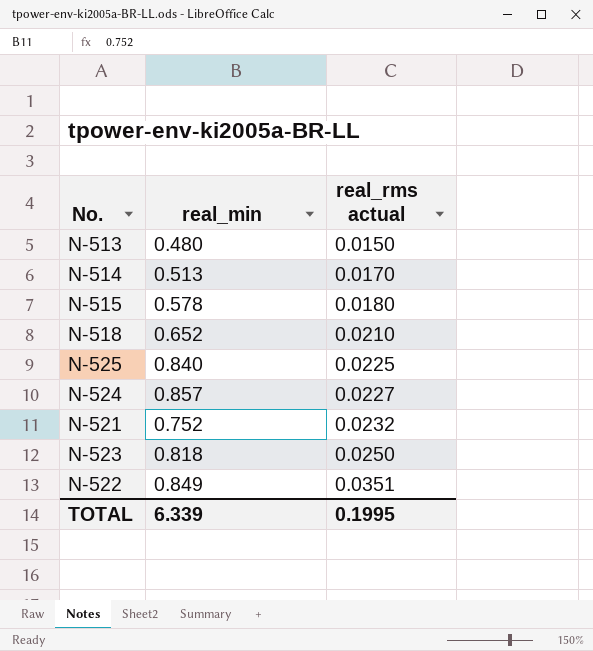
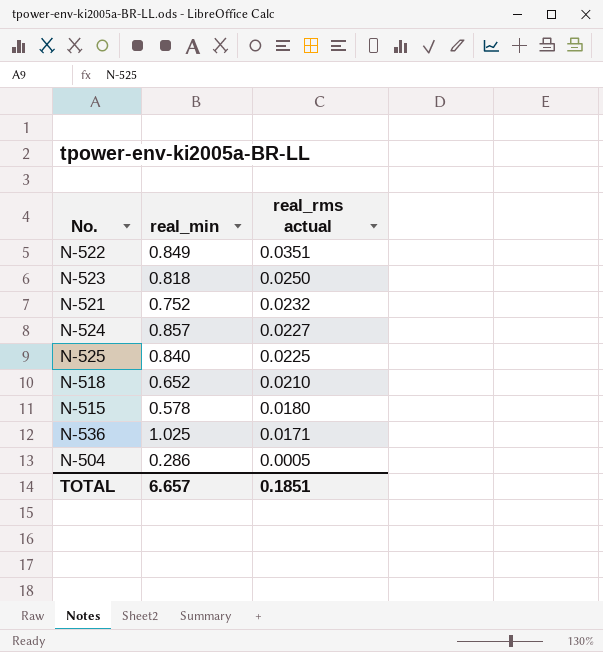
row order: real_rms actual ascending -> real_rms actual descending
row N-513: 0.480 | 0.0150 -> none
row N-514: 0.513 | 0.0170 -> none
row N-536: none -> 1.025 | 0.0171
row N-504: none -> 0.286 | 0.0005
TOTAL | real_min: 6.339 -> 6.657
TOTAL | real_rms actual: 0.1995 -> 0.1851

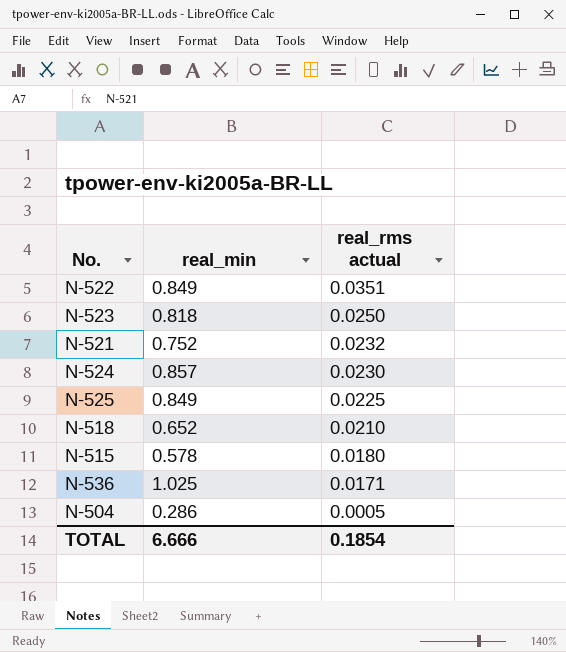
N-524 | real_rms actual: 0.0227 -> 0.0230
N-525 | real_min: 0.840 -> 0.849
TOTAL | real_min: 6.657 -> 6.666
TOTAL | real_rms actual: 0.1851 -> 0.1854

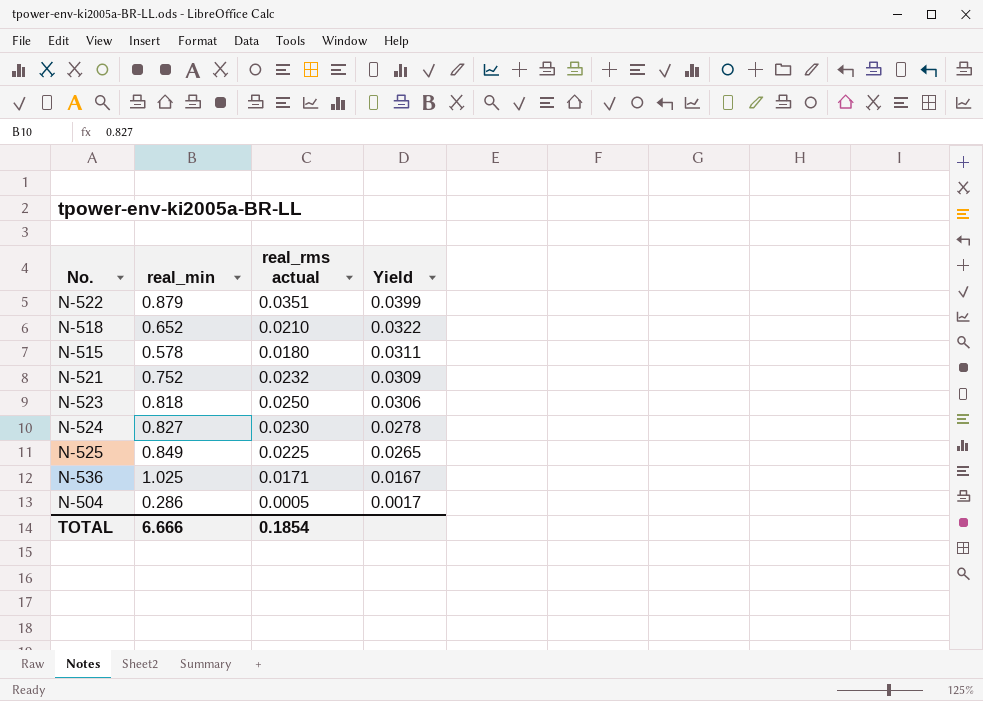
row order: real_rms actual descending -> Yield descending
column Yield | formula: none -> [real_rms actual] / [real_min]
N-522 | real_min: 0.849 -> 0.879
N-524 | real_min: 0.857 -> 0.827

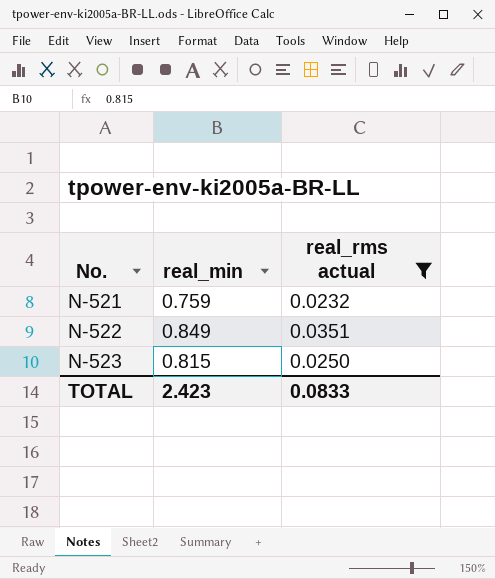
filter: none -> real_rms actual >= 0.0232
row order: Yield descending -> No. ascending
column Yield | formula: [real_rms actual] / [real_min] -> none
N-521 | real_min: 0.752 -> 0.759
N-522 | real_min: 0.879 -> 0.849
N-523 | real_min: 0.818 -> 0.815
TOTAL | real_min: 6.666 -> 2.423
TOTAL | real_rms actual: 0.1854 -> 0.0833

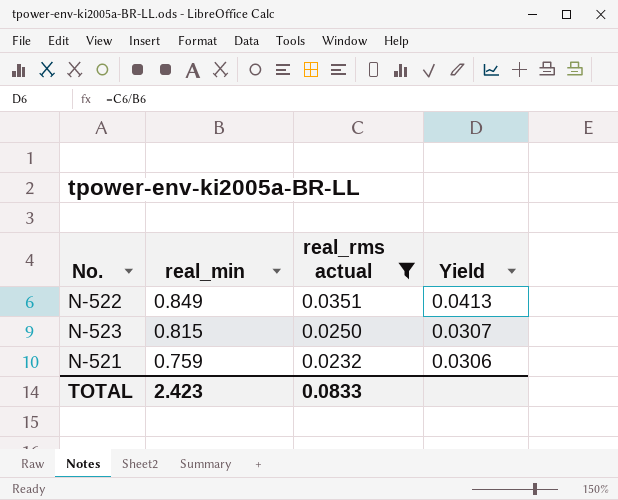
row order: No. ascending -> real_min descending
column Yield | formula: none -> [real_rms actual] / [real_min]

